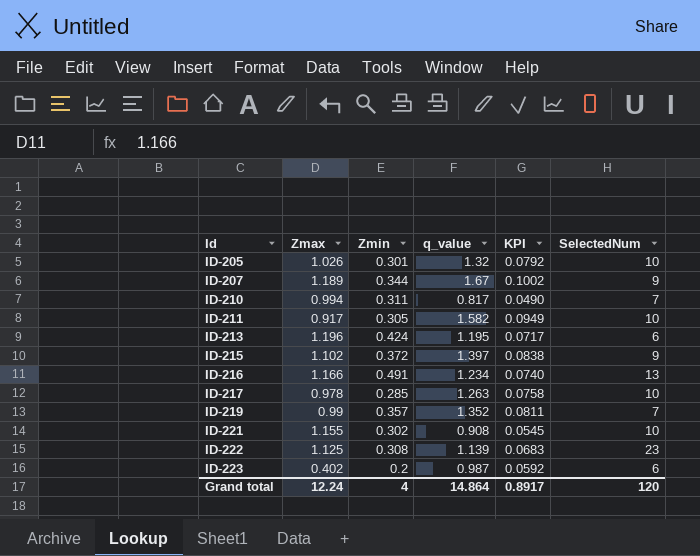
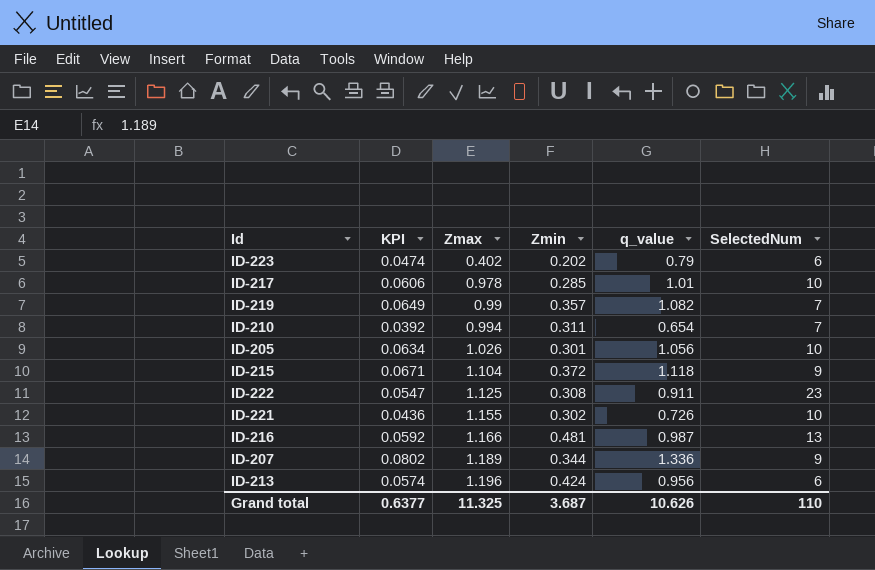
row order: Id ascending -> Zmax ascending
column KPI | position: 5 -> 2
row ID-211: 0.917 | 0.305 | 1.582 | 0.0949 | 10 -> none
ID-223 | KPI: 0.0592 -> 0.0474
ID-223 | Zmin: 0.2 -> 0.202
ID-223 | q_value: 0.987 -> 0.79
ID-217 | KPI: 0.0758 -> 0.0606
ID-217 | q_value: 1.263 -> 1.01
ID-219 | KPI: 0.0811 -> 0.0649
ID-219 | q_value: 1.352 -> 1.082
ID-210 | KPI: 0.0490 -> 0.0392
ID-210 | q_value: 0.817 -> 0.654
ID-205 | KPI: 0.0792 -> 0.0634
ID-205 | q_value: 1.32 -> 1.056
ID-215 | KPI: 0.0838 -> 0.0671
ID-215 | Zmax: 1.102 -> 1.104
ID-215 | q_value: 1.397 -> 1.118
ID-222 | KPI: 0.0683 -> 0.0547
ID-222 | q_value: 1.139 -> 0.911
ID-221 | KPI: 0.0545 -> 0.0436
ID-221 | q_value: 0.908 -> 0.726
ID-216 | KPI: 0.0740 -> 0.0592
ID-216 | Zmin: 0.491 -> 0.481
ID-216 | q_value: 1.234 -> 0.987
ID-207 | KPI: 0.1002 -> 0.0802
ID-207 | q_value: 1.67 -> 1.336
ID-213 | KPI: 0.0717 -> 0.0574
ID-213 | q_value: 1.195 -> 0.956
Grand total | KPI: 0.8917 -> 0.6377
Grand total | Zmax: 12.24 -> 11.325
Grand total | Zmin: 4 -> 3.687
Grand total | q_value: 14.864 -> 10.626
Grand total | SelectedNum: 120 -> 110

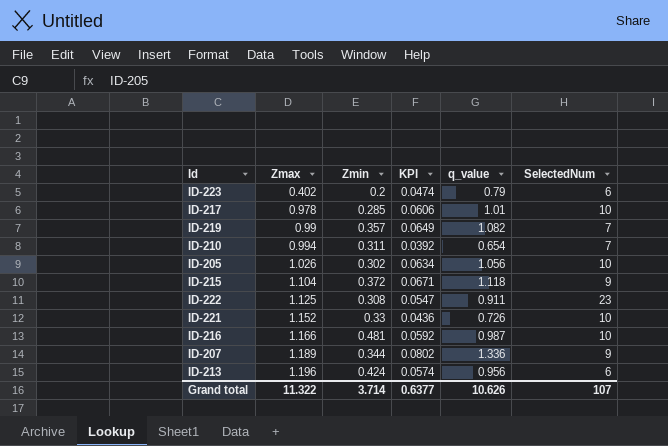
column KPI | position: 2 -> 4
ID-223 | Zmin: 0.202 -> 0.2
ID-205 | Zmin: 0.301 -> 0.302
ID-221 | Zmax: 1.155 -> 1.152
ID-221 | Zmin: 0.302 -> 0.33
ID-216 | SelectedNum: 13 -> 10
Grand total | Zmax: 11.325 -> 11.322
Grand total | Zmin: 3.687 -> 3.714
Grand total | SelectedNum: 110 -> 107

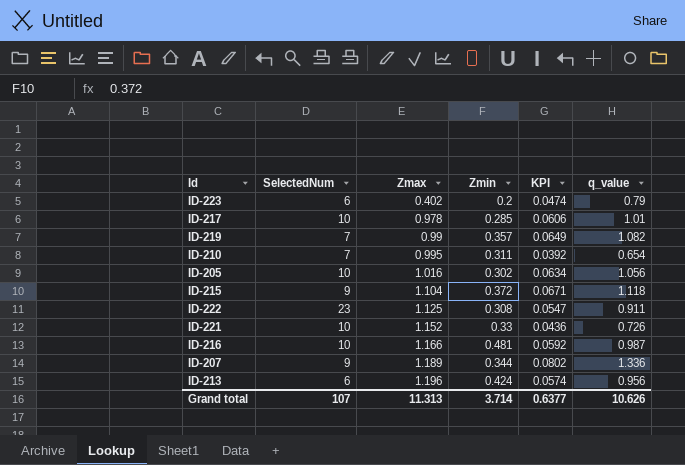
column SelectedNum | position: 6 -> 2
ID-210 | Zmax: 0.994 -> 0.995
ID-205 | Zmax: 1.026 -> 1.016
Grand total | Zmax: 11.322 -> 11.313

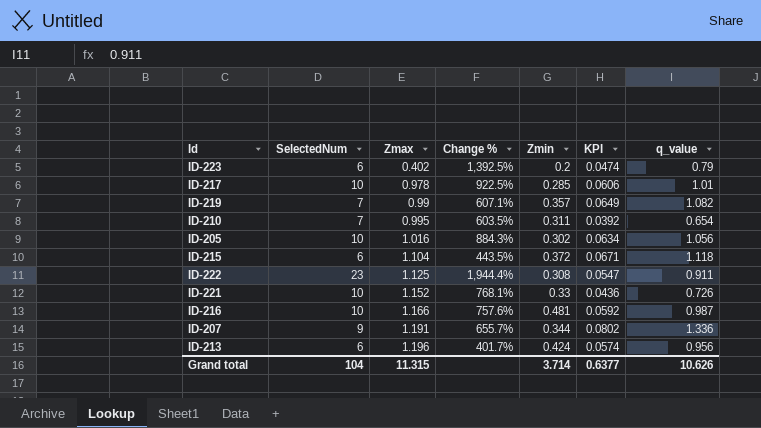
column Change % | formula: none -> ([SelectedNum] - [Zmax]) / [Zmax]
ID-215 | SelectedNum: 9 -> 6
ID-207 | Zmax: 1.189 -> 1.191
Grand total | SelectedNum: 107 -> 104
Grand total | Zmax: 11.313 -> 11.315

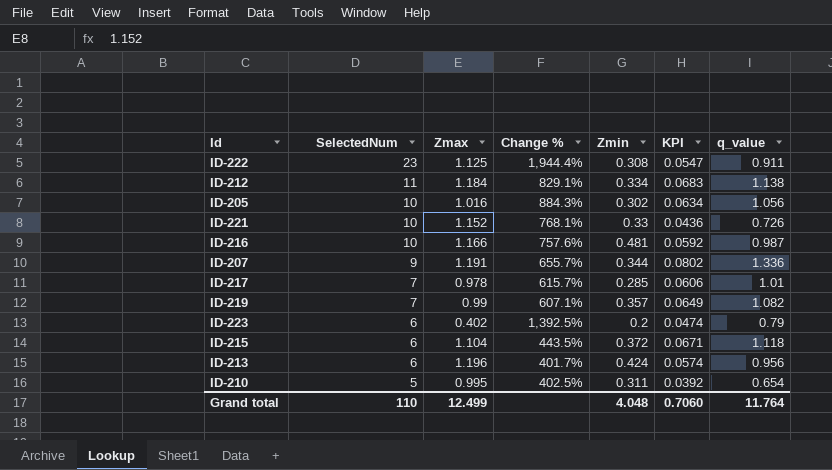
row order: Zmax ascending -> SelectedNum descending
row ID-212: none -> 11 | 1.184 | 829.1% | 0.334 | 0.0683 | 1.138
ID-217 | SelectedNum: 10 -> 7
ID-217 | Change %: 922.5% -> 615.7%
ID-210 | SelectedNum: 7 -> 5
ID-210 | Change %: 603.5% -> 402.5%
Grand total | SelectedNum: 104 -> 110
Grand total | Zmax: 11.315 -> 12.499
Grand total | Zmin: 3.714 -> 4.048
Grand total | KPI: 0.6377 -> 0.7060
Grand total | q_value: 10.626 -> 11.764

